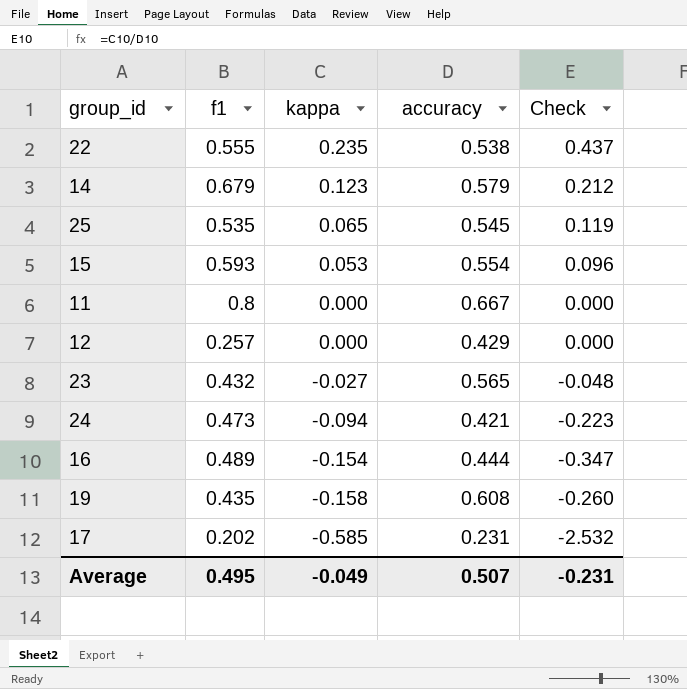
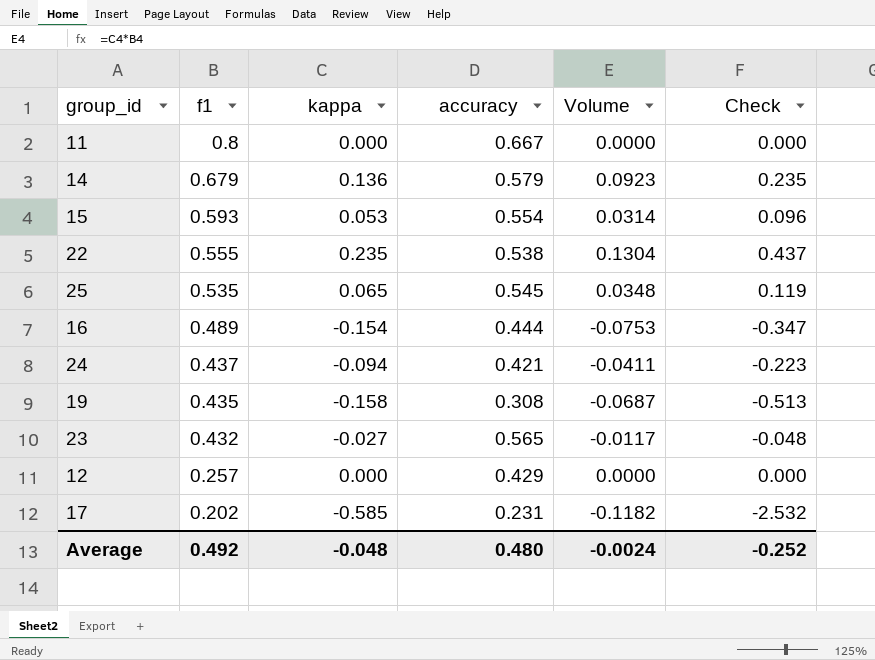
row order: kappa descending -> f1 descending
column Volume | formula: none -> [f1] * [kappa]
14 | kappa: 0.123 -> 0.136
14 | Check: 0.212 -> 0.235
24 | f1: 0.473 -> 0.437
19 | accuracy: 0.608 -> 0.308
19 | Check: -0.260 -> -0.513
Average | f1: 0.495 -> 0.492
Average | kappa: -0.049 -> -0.048
Average | accuracy: 0.507 -> 0.480
Average | Check: -0.231 -> -0.252

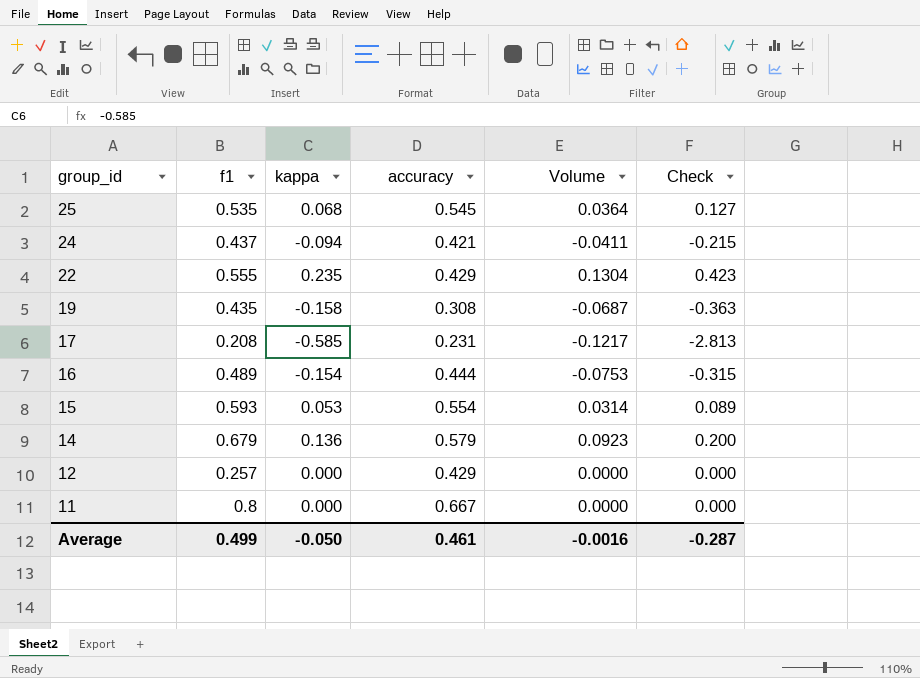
row order: f1 descending -> group_id descending
column Check | formula: [kappa] / [accuracy] -> [kappa] / [f1]
row 23: 0.432 | -0.027 | 0.565 | -0.0117 | -0.048 -> none
25 | kappa: 0.065 -> 0.068
25 | Volume: 0.0348 -> 0.0364
22 | accuracy: 0.538 -> 0.429
17 | f1: 0.202 -> 0.208
17 | Volume: -0.1182 -> -0.1217
Average | f1: 0.492 -> 0.499
Average | kappa: -0.048 -> -0.050
Average | accuracy: 0.480 -> 0.461
Average | Volume: -0.0024 -> -0.0016
Average | Check: -0.252 -> -0.287

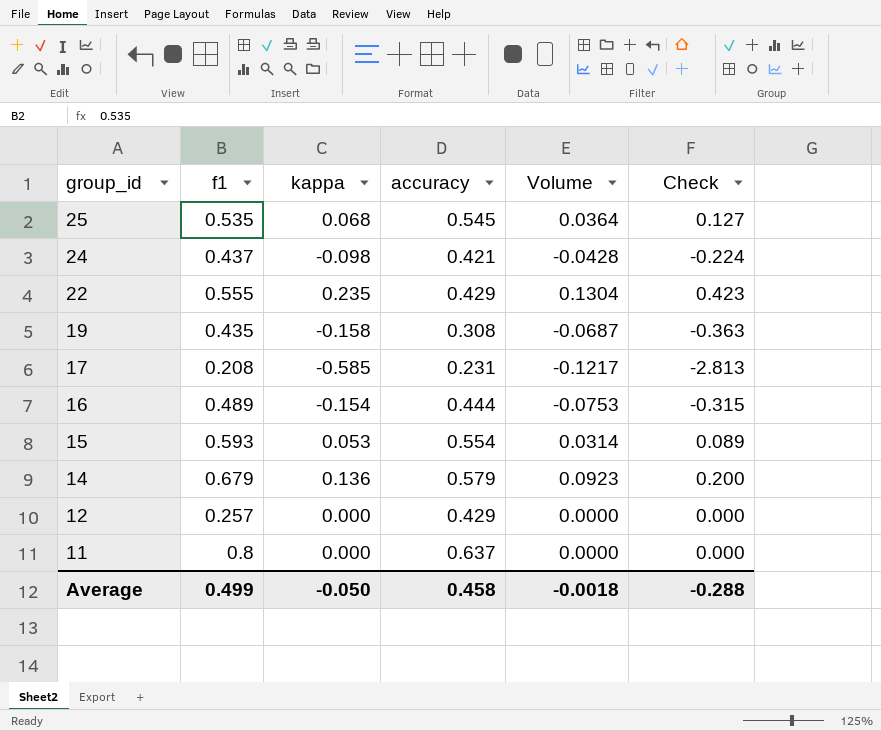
24 | kappa: -0.094 -> -0.098
24 | Volume: -0.0411 -> -0.0428
24 | Check: -0.215 -> -0.224
11 | accuracy: 0.667 -> 0.637
Average | accuracy: 0.461 -> 0.458
Average | Volume: -0.0016 -> -0.0018
Average | Check: -0.287 -> -0.288

